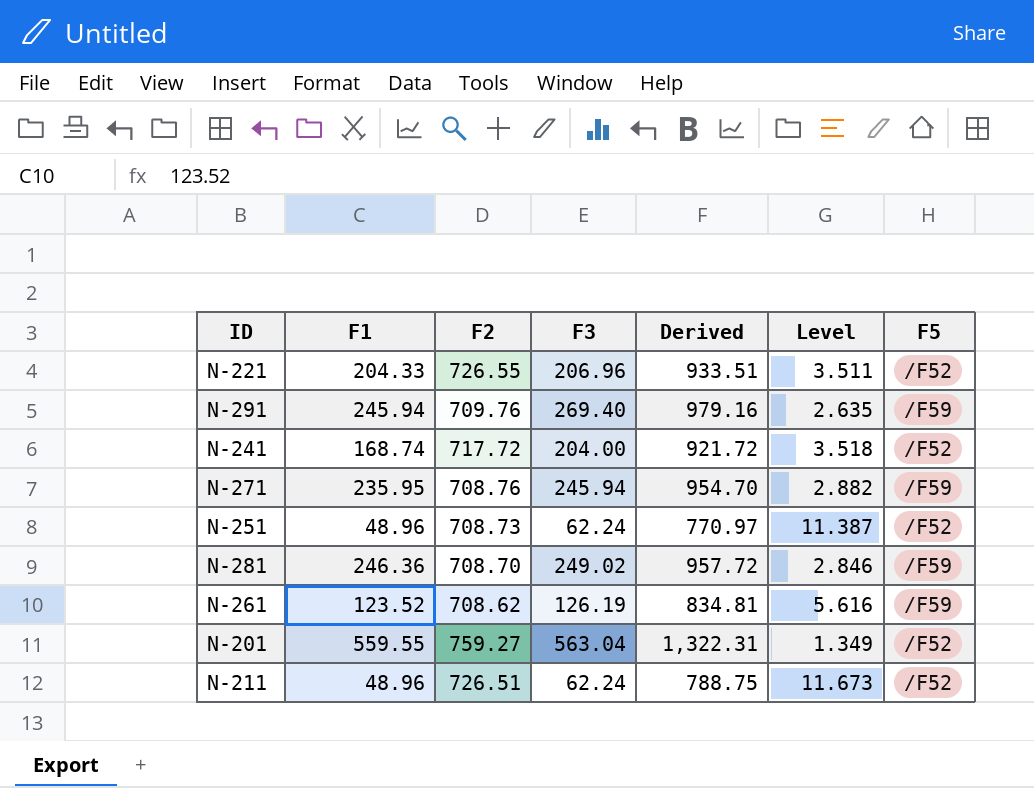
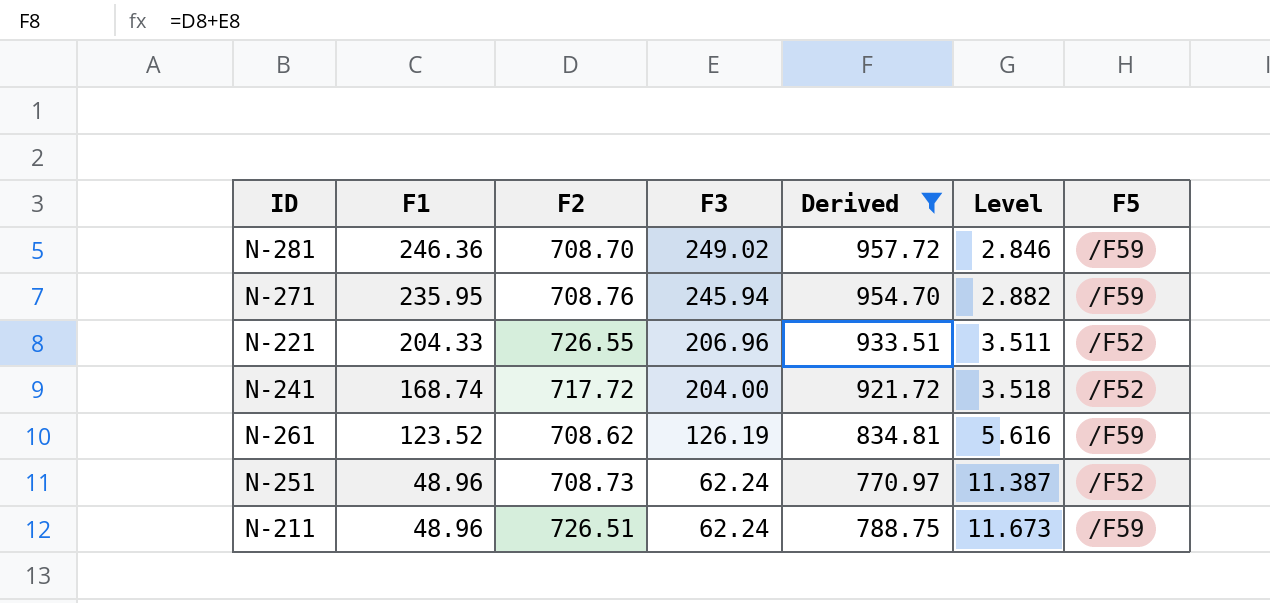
filter: none -> Derived <= 957.72
row order: none -> F1 descending
N-211 | F5: /F52 -> /F59

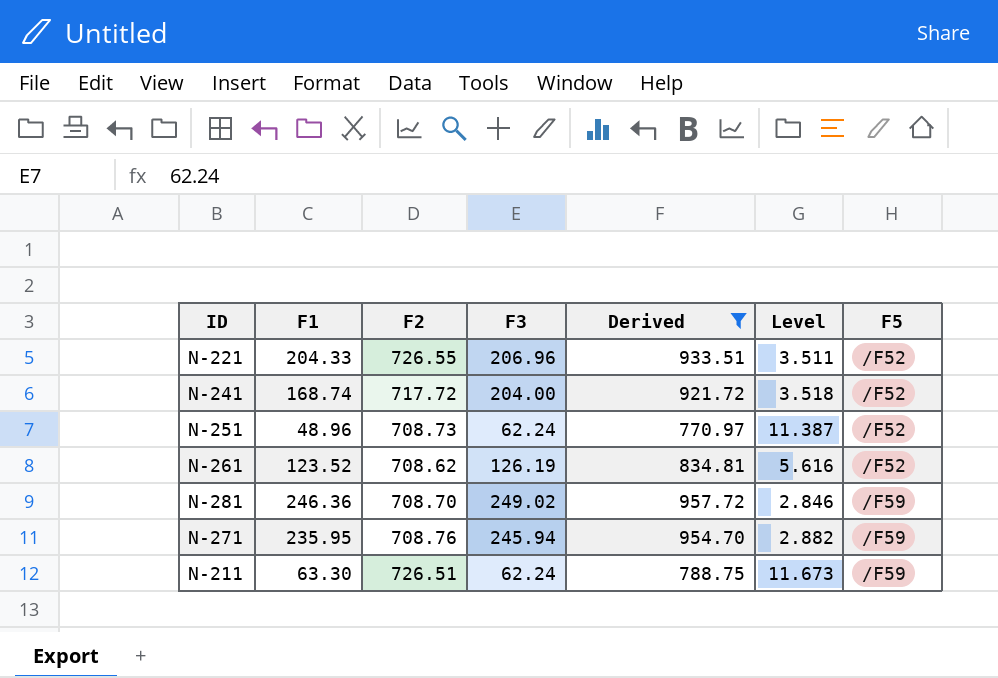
row order: F1 descending -> F5 ascending
N-261 | F5: /F59 -> /F52
N-211 | F1: 48.96 -> 63.30

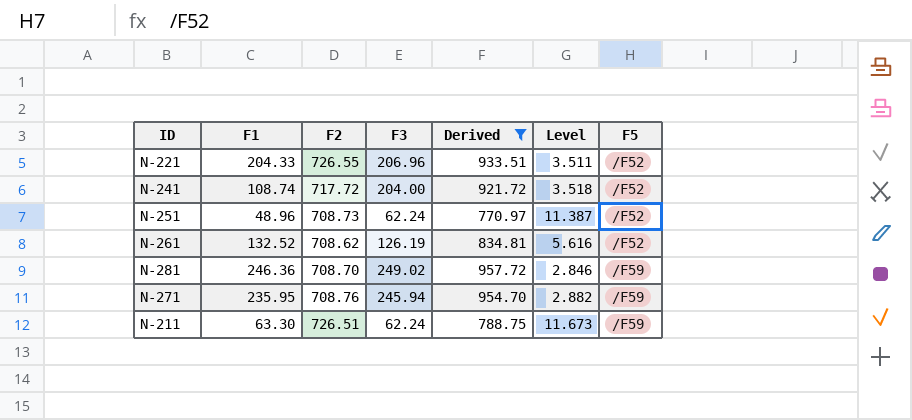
N-241 | F1: 168.74 -> 108.74
N-261 | F1: 123.52 -> 132.52

